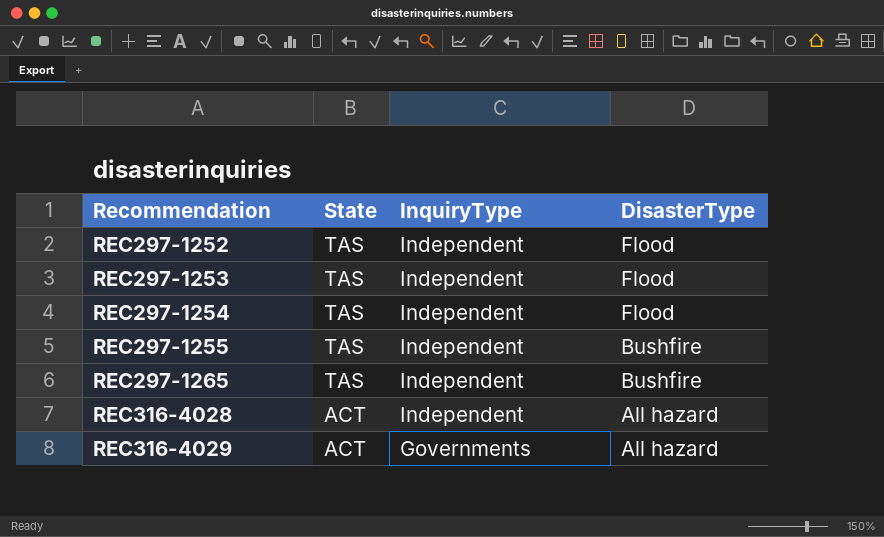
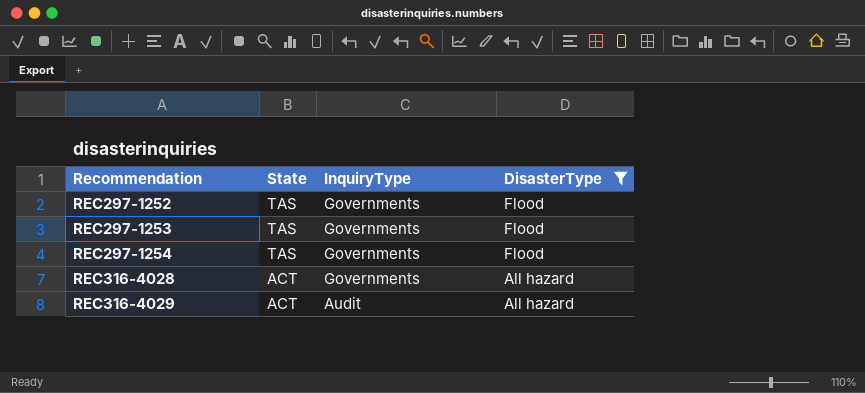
filter: none -> DisasterType != Bushfire
REC297-1252 | InquiryType: Independent -> Governments
REC297-1253 | InquiryType: Independent -> Governments
REC297-1254 | InquiryType: Independent -> Governments
REC316-4028 | InquiryType: Independent -> Governments
REC316-4029 | InquiryType: Governments -> Audit

